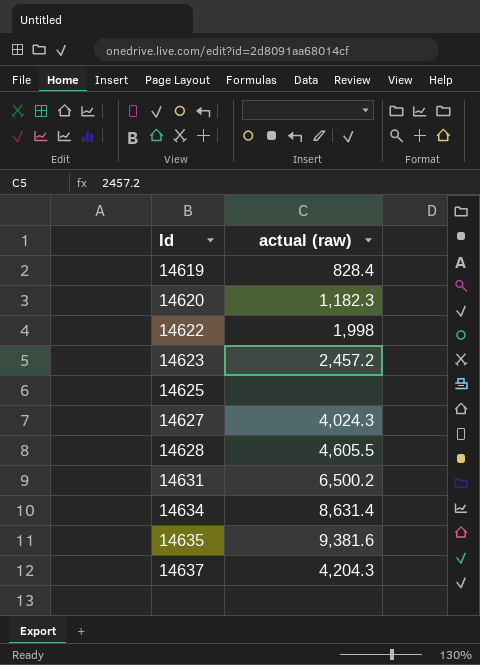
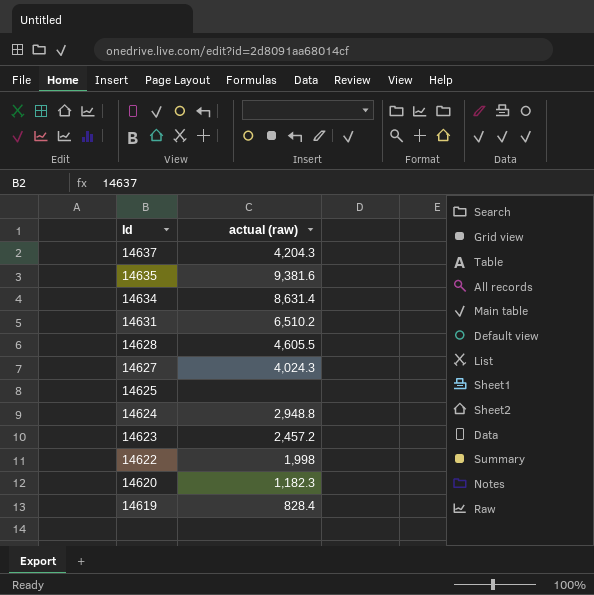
row order: Id ascending -> Id descending
14631 | actual (raw): 6,500.2 -> 6,510.2
row 14624: none -> 2,948.8

